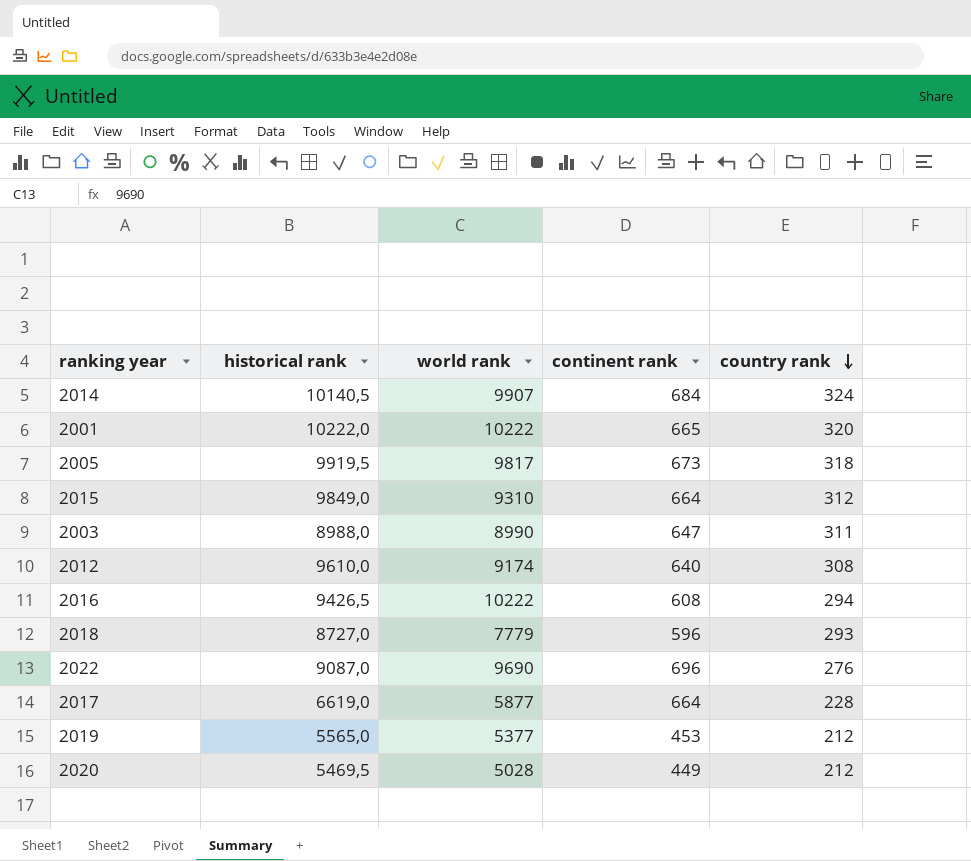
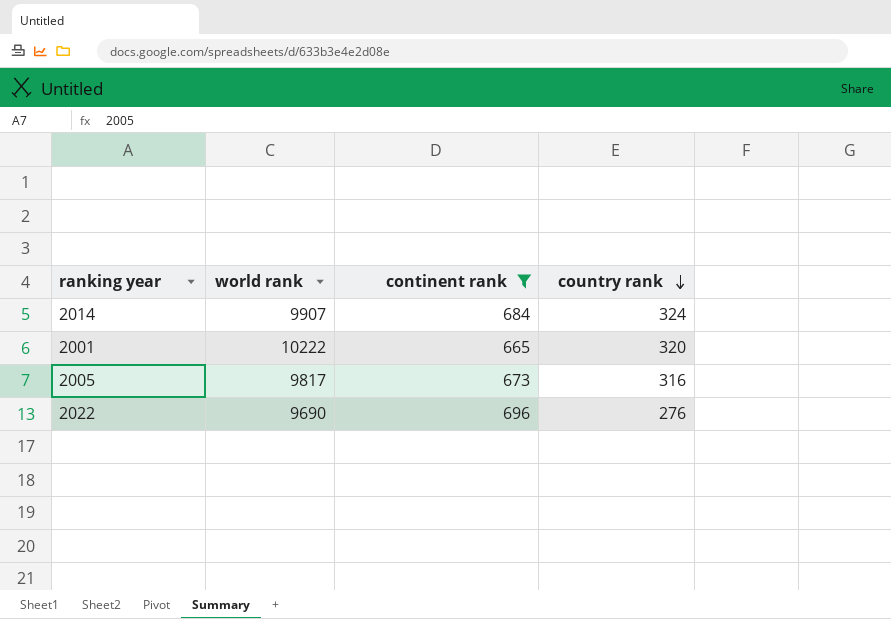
filter: none -> continent rank >= 665
column historical rank | position: 2 -> none
2005 | country rank: 318 -> 316

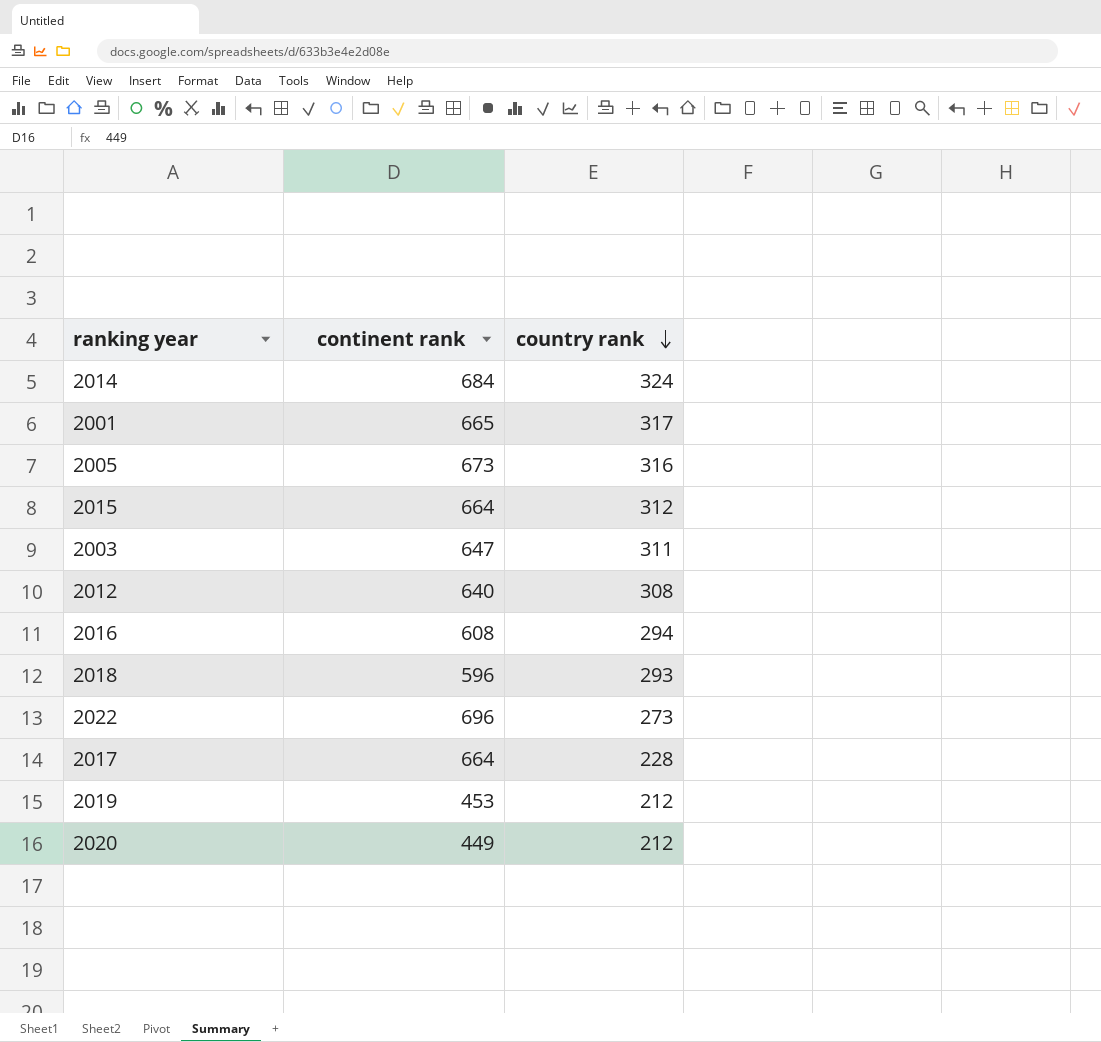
filter: continent rank >= 665 -> none
column world rank | position: 2 -> none
2001 | country rank: 320 -> 317
2022 | country rank: 276 -> 273

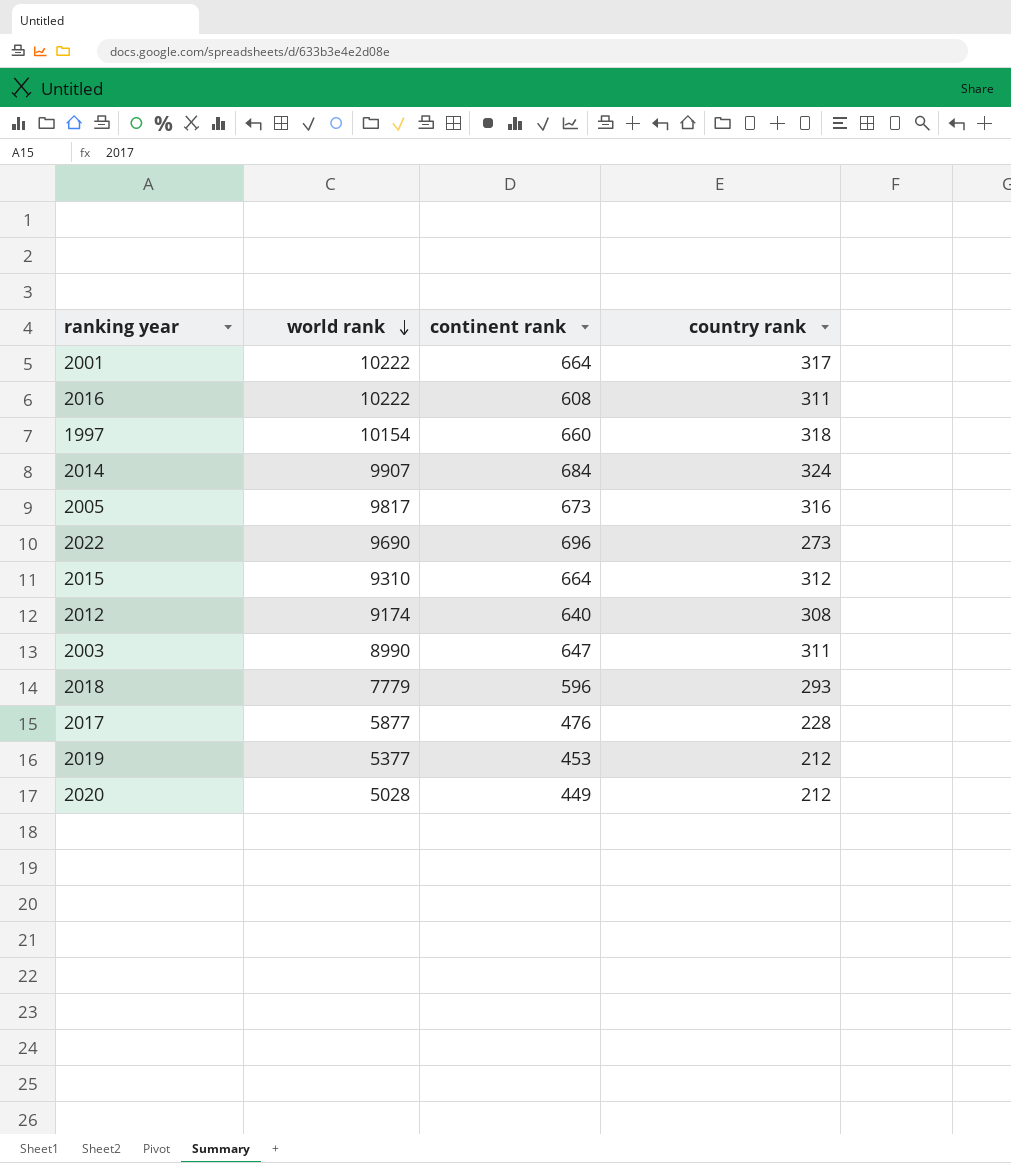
row order: country rank descending -> world rank descending
column world rank | position: none -> 2
2001 | continent rank: 665 -> 664
2016 | country rank: 294 -> 311
row 1997: none -> 10154 | 660 | 318
2017 | continent rank: 664 -> 476

